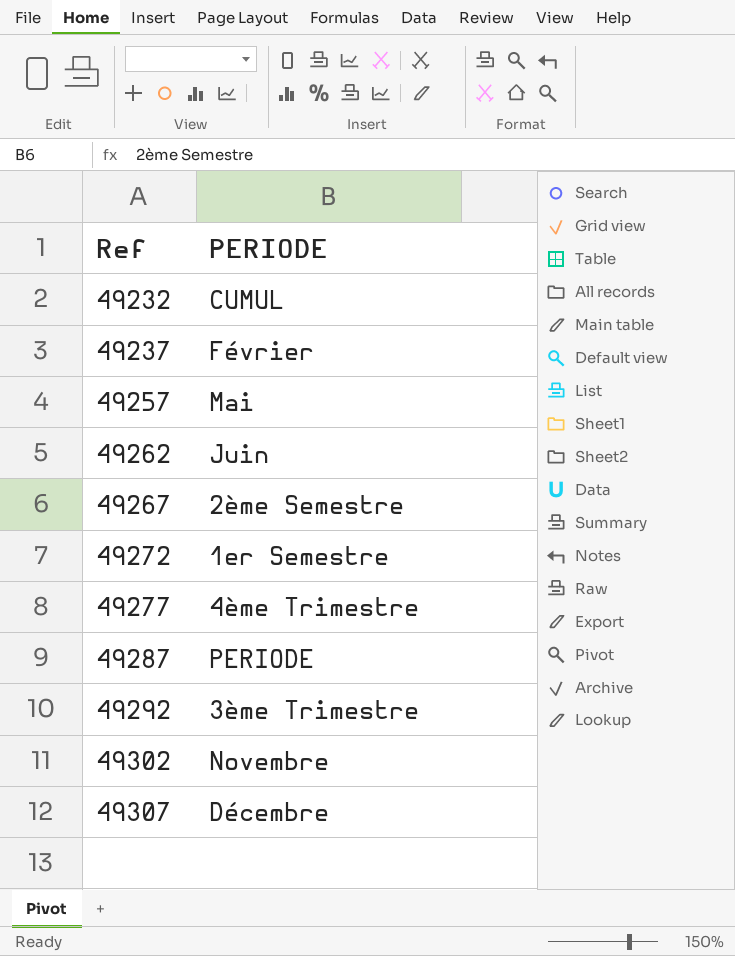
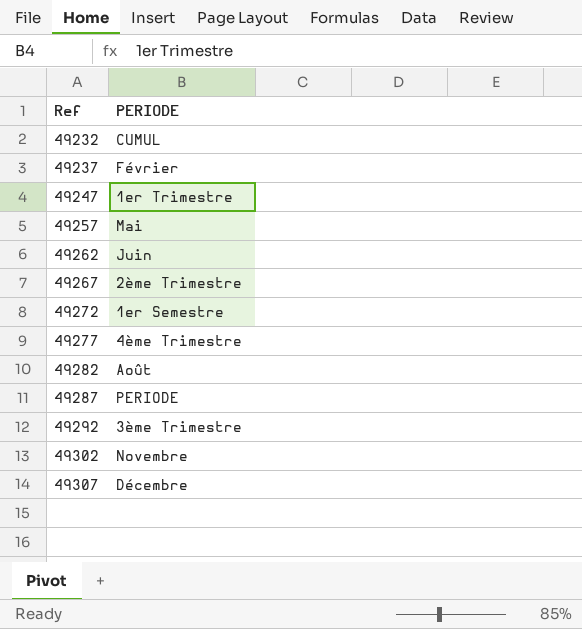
row 49247: none -> 1er Trimestre
49267 | PERIODE: 2ème Semestre -> 2ème Trimestre
row 49282: none -> Août

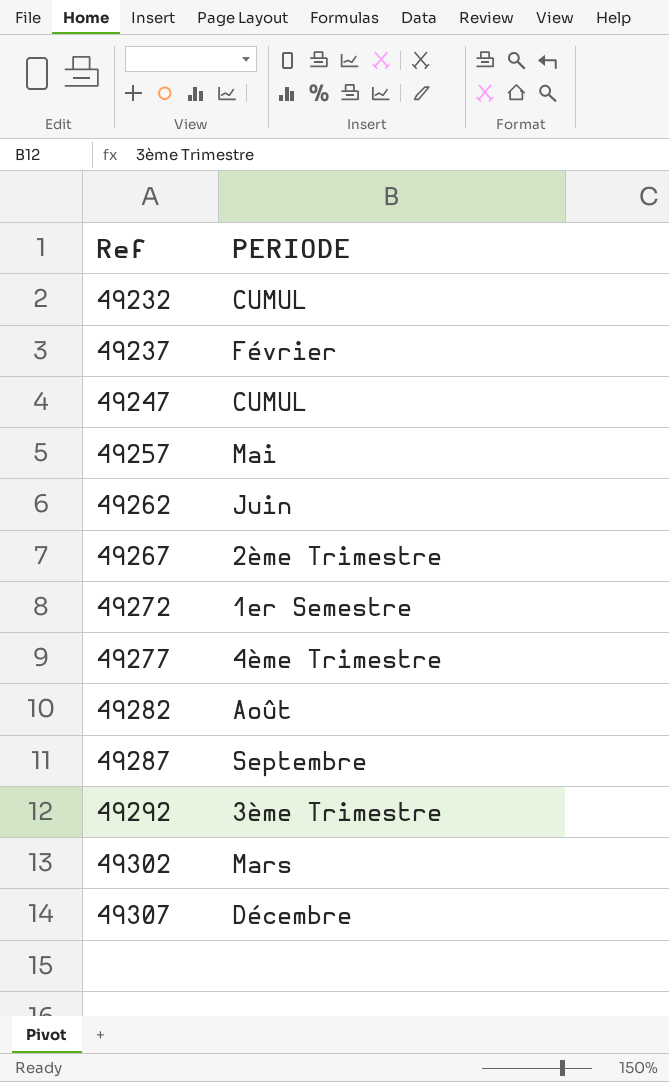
49247 | PERIODE: 1er Trimestre -> CUMUL
49287 | PERIODE: PERIODE -> Septembre
49302 | PERIODE: Novembre -> Mars

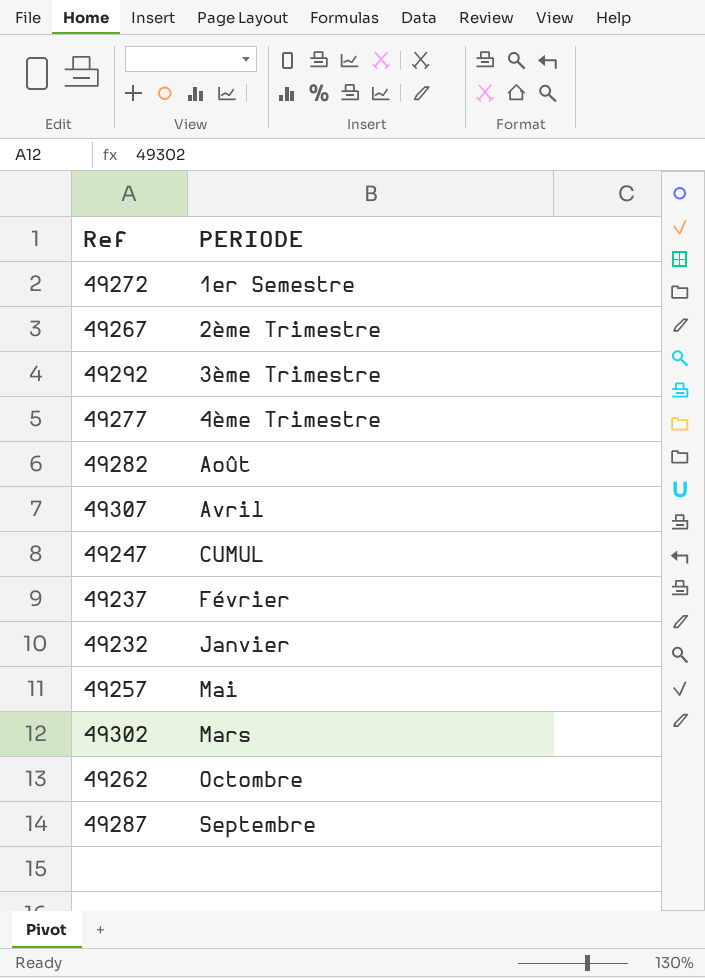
row order: Ref ascending -> PERIODE ascending
49307 | PERIODE: Décembre -> Avril
49232 | PERIODE: CUMUL -> Janvier
49262 | PERIODE: Juin -> Octombre

